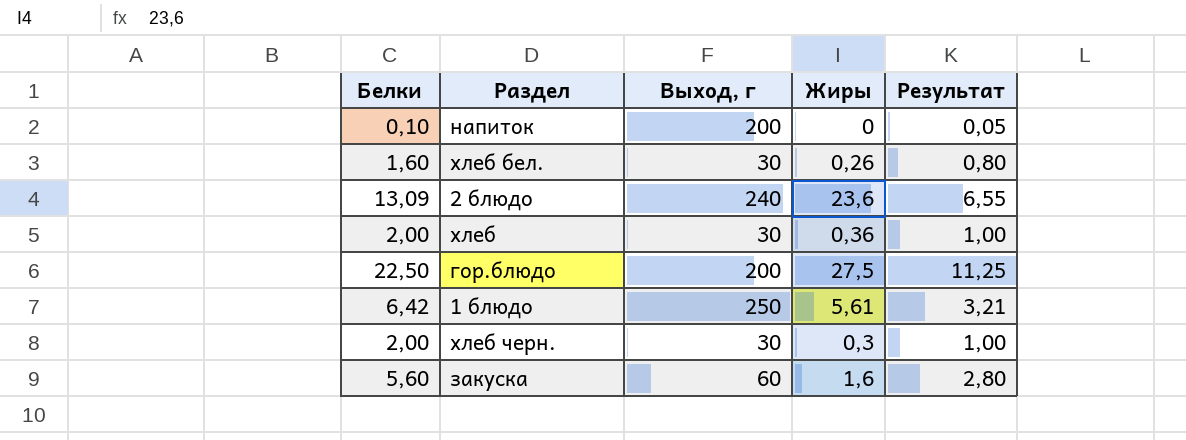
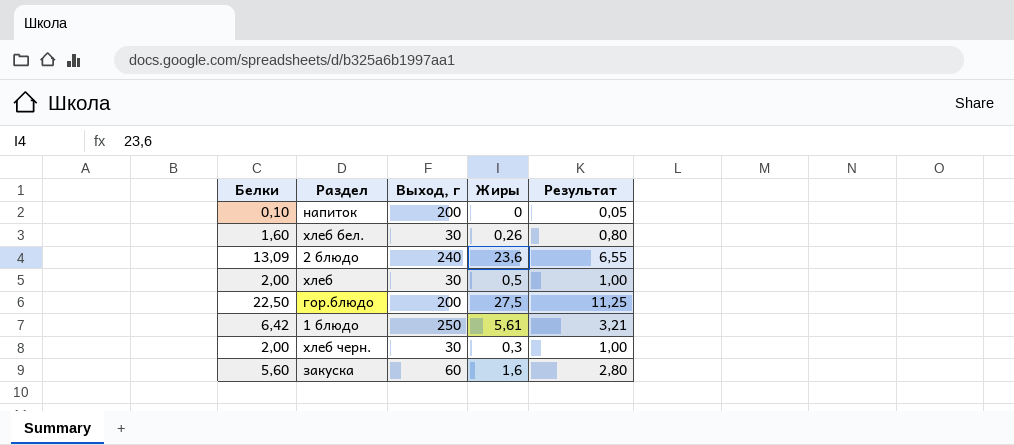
хлеб | Жиры: 0,36 -> 0,5

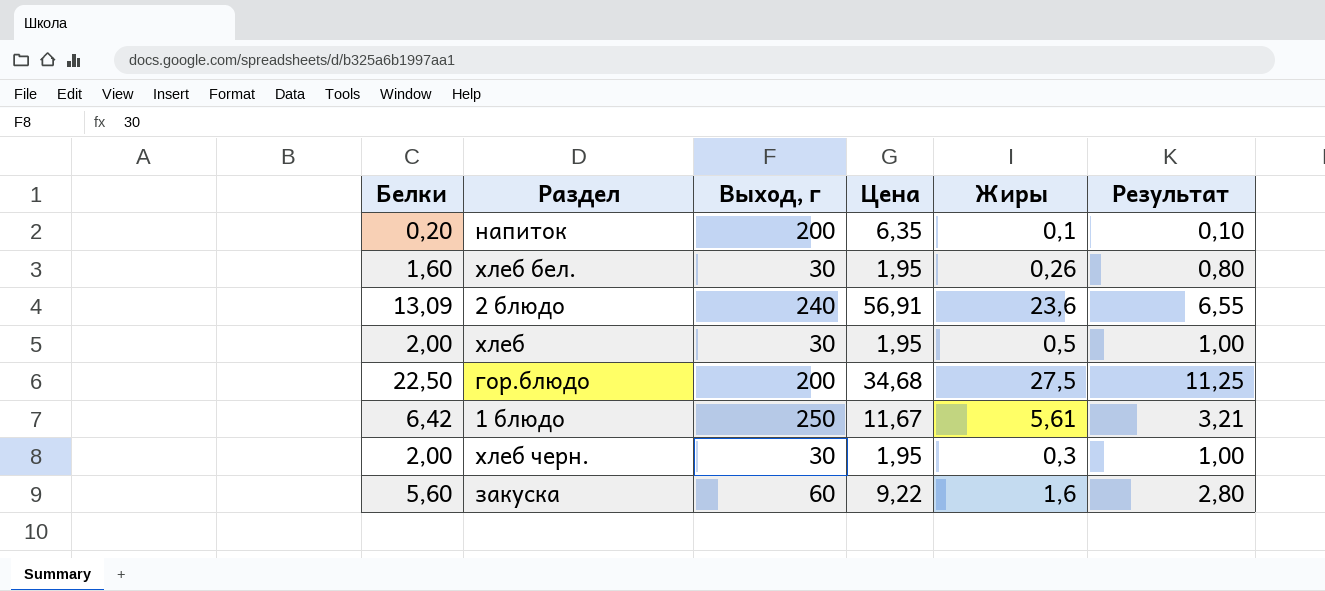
column Цена | position: none -> 4
напиток | Белки: 0,10 -> 0,20
напиток | Жиры: 0 -> 0,1
напиток | Результат: 0,05 -> 0,10

